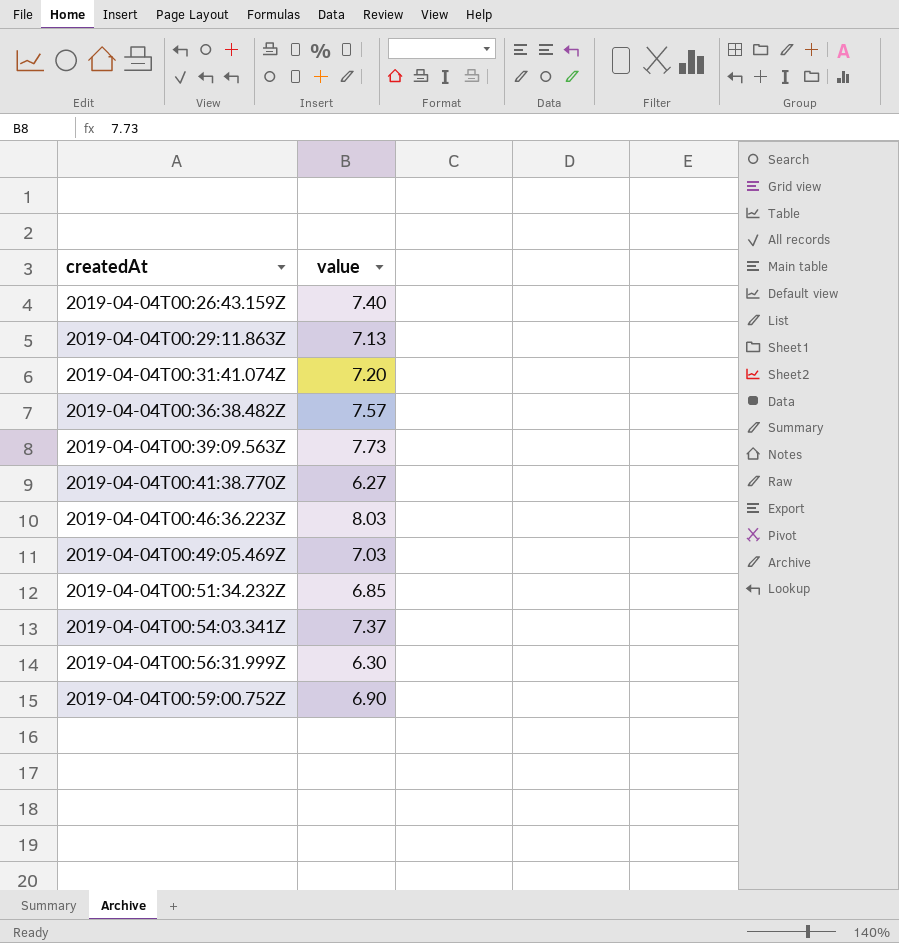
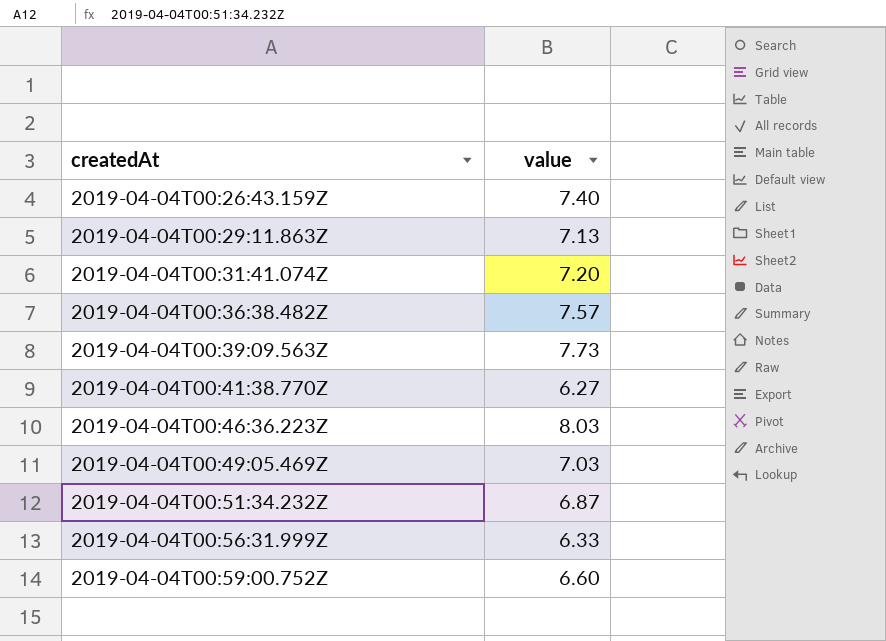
row 2019-04-04T00:54:03.341Z: 7.37 -> none
2019-04-04T00:51:34.232Z | value: 6.85 -> 6.87
2019-04-04T00:56:31.999Z | value: 6.30 -> 6.33
2019-04-04T00:59:00.752Z | value: 6.90 -> 6.60

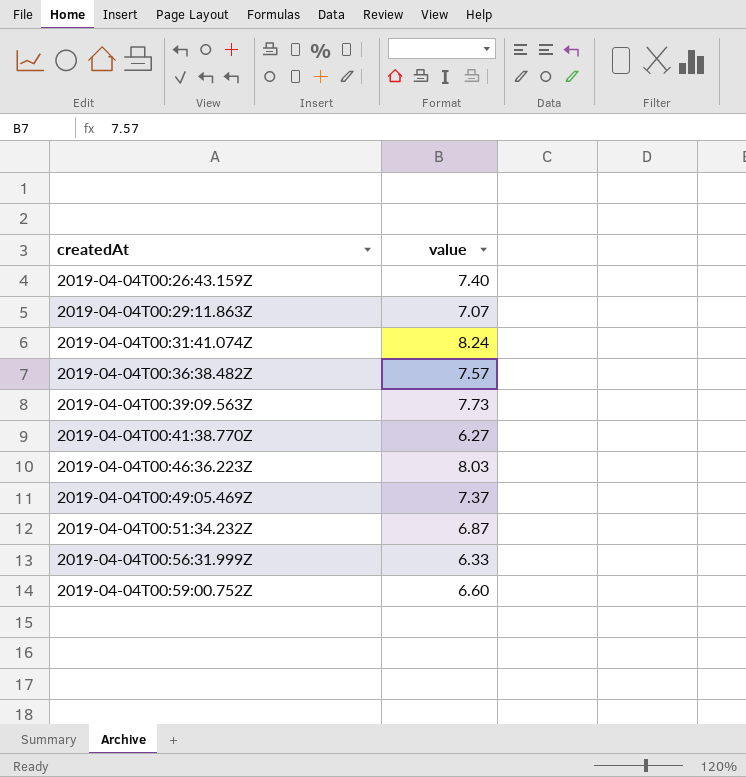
2019-04-04T00:29:11.863Z | value: 7.13 -> 7.07
2019-04-04T00:31:41.074Z | value: 7.20 -> 8.24
2019-04-04T00:49:05.469Z | value: 7.03 -> 7.37

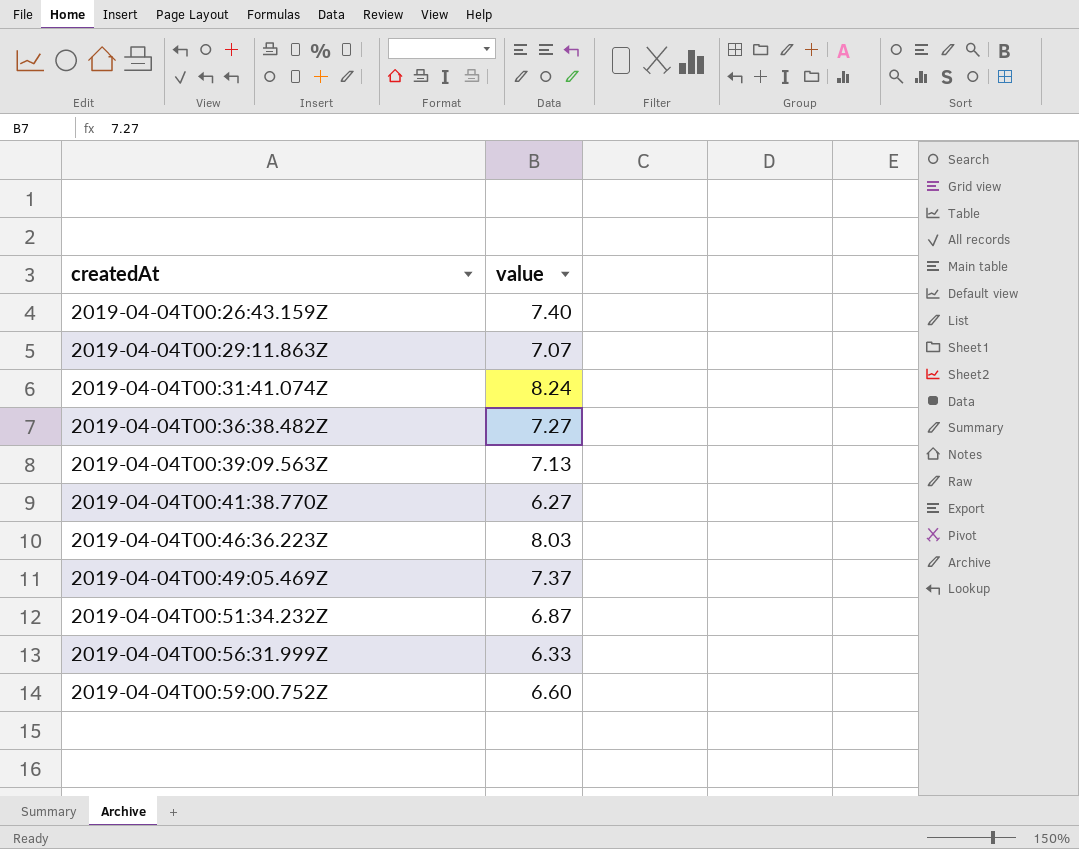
2019-04-04T00:36:38.482Z | value: 7.57 -> 7.27
2019-04-04T00:39:09.563Z | value: 7.73 -> 7.13

